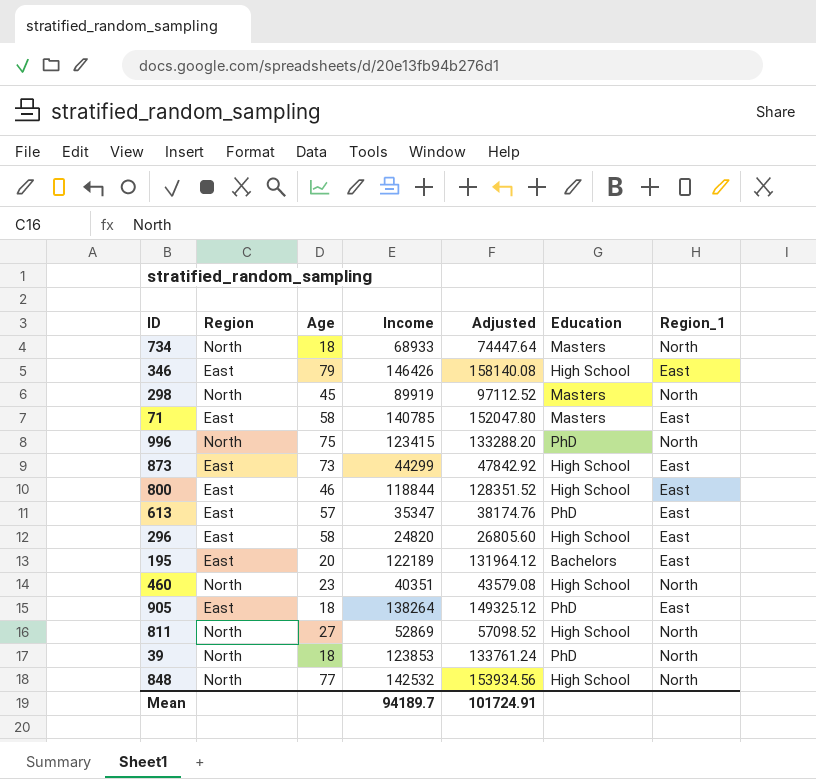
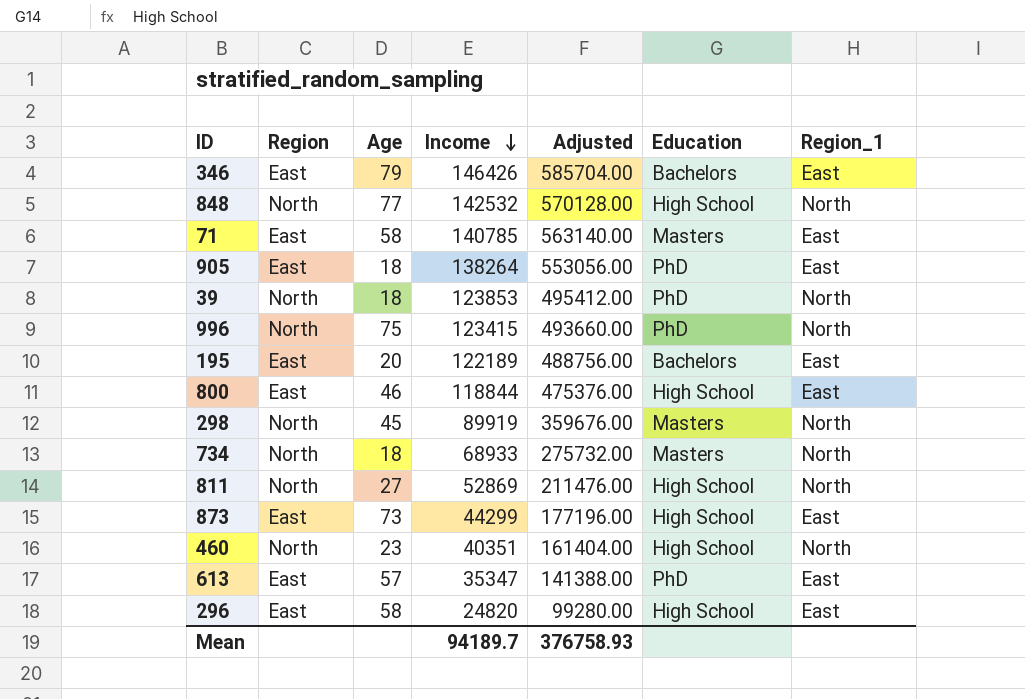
row order: none -> Income descending
column Adjusted | formula: [Income] * 1.08 -> [Income] * 4
346 | Education: High School -> Bachelors
Mean | Adjusted: 101724.91 -> 376758.93

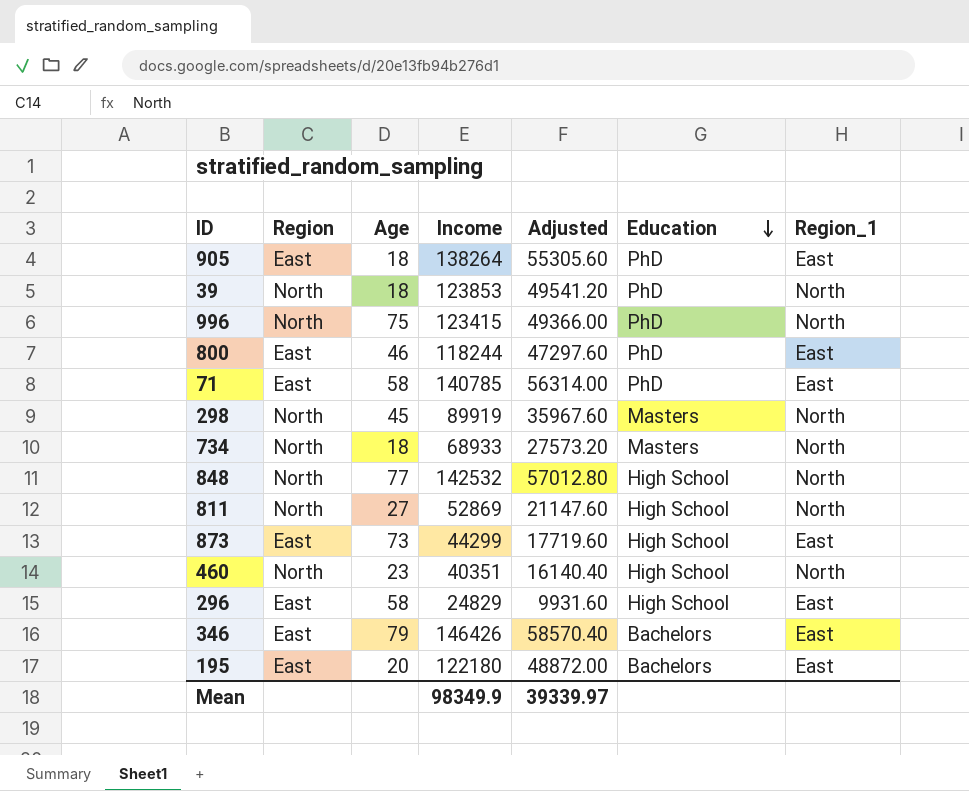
row order: Income descending -> Education descending
column Adjusted | formula: [Income] * 4 -> [Income] * 0.4
row 613: East | 57 | 35347 | 141388.00 | PhD | East -> none
800 | Income: 118844 -> 118244
800 | Education: High School -> PhD
71 | Education: Masters -> PhD
296 | Income: 24820 -> 24829
195 | Income: 122189 -> 122180
Mean | Income: 94189.7 -> 98349.9
Mean | Adjusted: 376758.93 -> 39339.97

